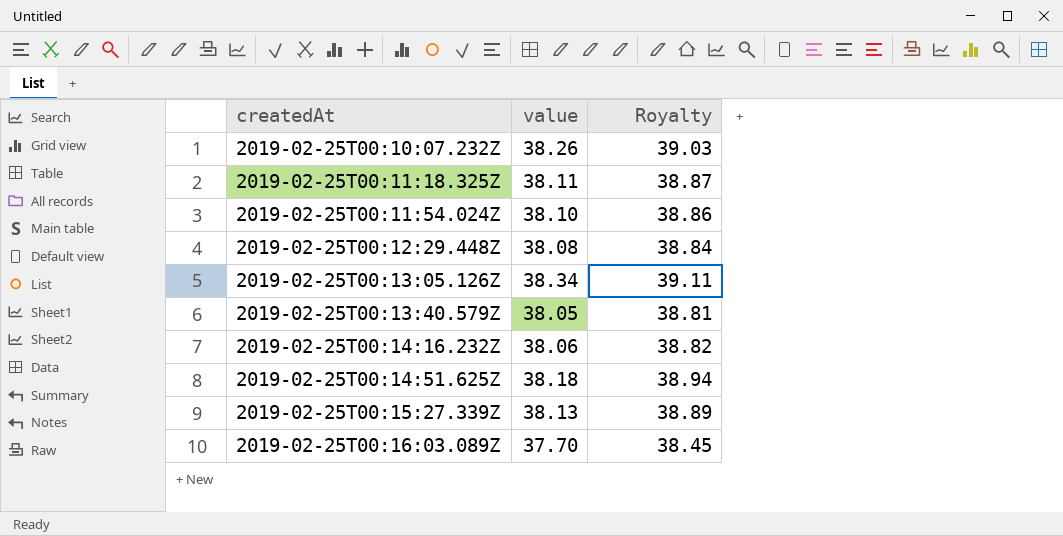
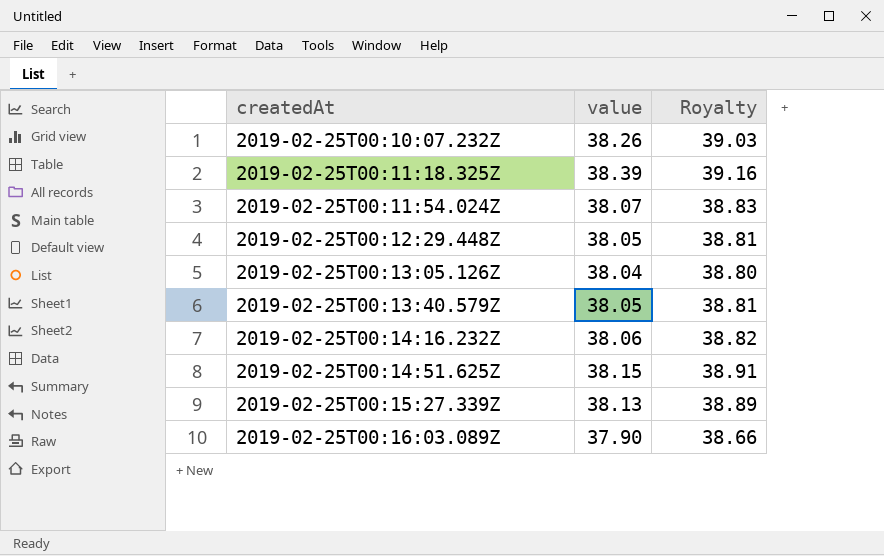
2019-02-25T00:11:18.325Z | value: 38.11 -> 38.39
2019-02-25T00:11:18.325Z | Royalty: 38.87 -> 39.16
2019-02-25T00:11:54.024Z | value: 38.10 -> 38.07
2019-02-25T00:11:54.024Z | Royalty: 38.86 -> 38.83
2019-02-25T00:12:29.448Z | value: 38.08 -> 38.05
2019-02-25T00:12:29.448Z | Royalty: 38.84 -> 38.81
2019-02-25T00:13:05.126Z | value: 38.34 -> 38.04
2019-02-25T00:13:05.126Z | Royalty: 39.11 -> 38.80
2019-02-25T00:14:51.625Z | value: 38.18 -> 38.15
2019-02-25T00:14:51.625Z | Royalty: 38.94 -> 38.91
2019-02-25T00:16:03.089Z | value: 37.70 -> 37.90
2019-02-25T00:16:03.089Z | Royalty: 38.45 -> 38.66

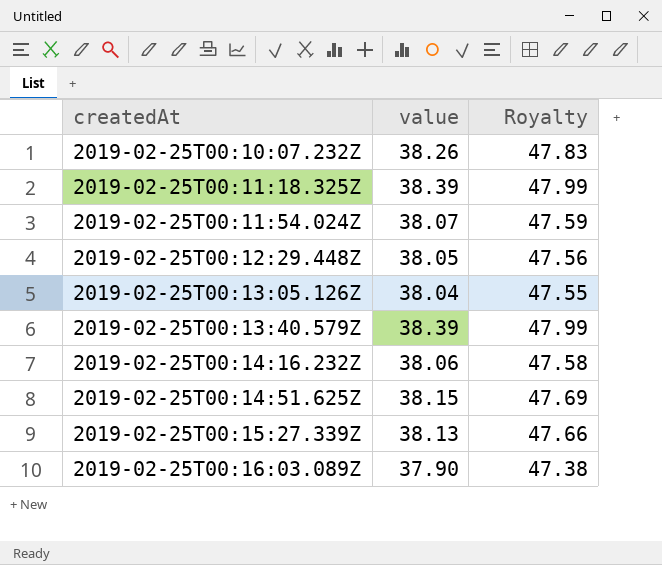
column Royalty | formula: [value] * 1.02 -> [value] * 1.25
2019-02-25T00:13:40.579Z | value: 38.05 -> 38.39

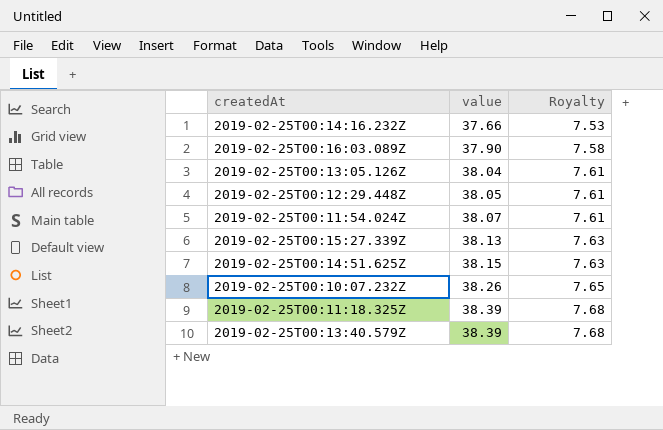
row order: createdAt ascending -> value ascending
column Royalty | formula: [value] * 1.25 -> [value] * 0.2
2019-02-25T00:14:16.232Z | value: 38.06 -> 37.66

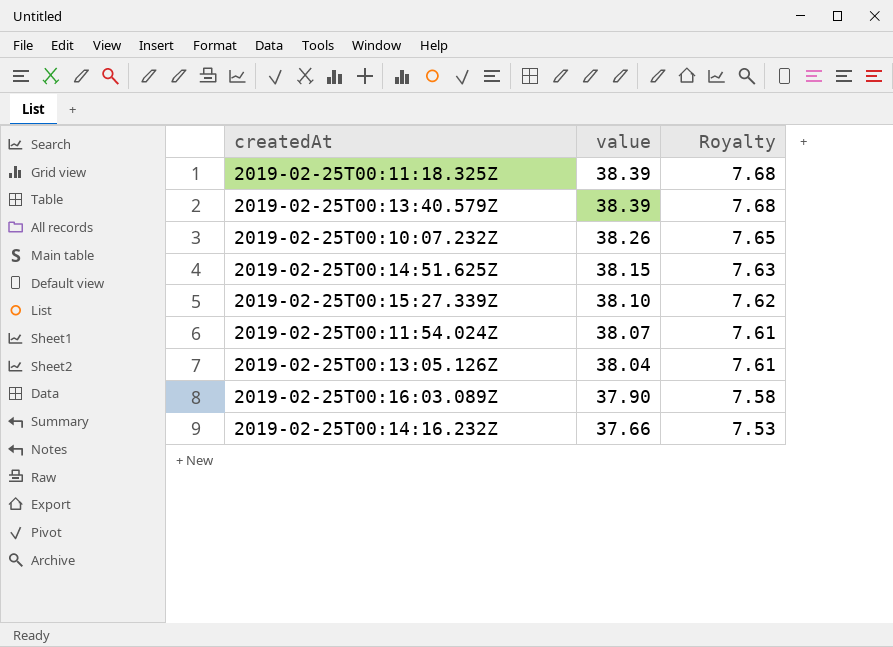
row order: value ascending -> value descending
row 2019-02-25T00:12:29.448Z: 38.05 | 7.61 -> none
2019-02-25T00:15:27.339Z | value: 38.13 -> 38.10
2019-02-25T00:15:27.339Z | Royalty: 7.63 -> 7.62

